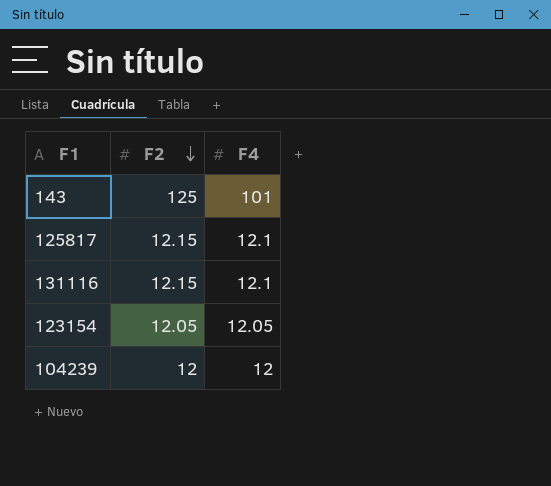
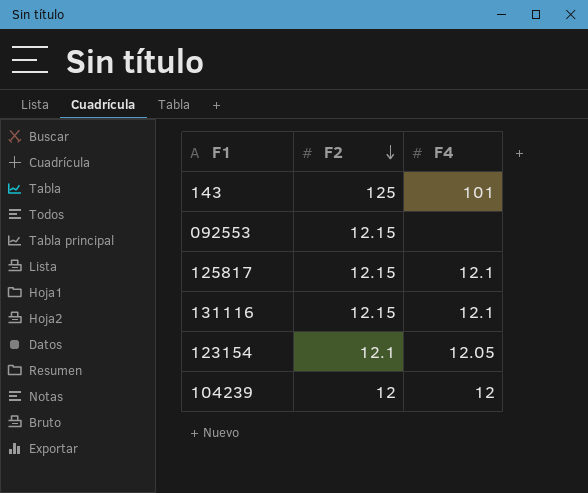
row 092553: none -> 12.15 | none
123154 | F2: 12.05 -> 12.1

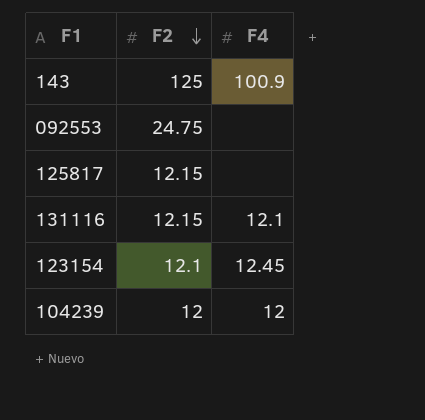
143 | F4: 101 -> 100.9
092553 | F2: 12.15 -> 24.75
125817 | F4: 12.1 -> none
123154 | F4: 12.05 -> 12.45

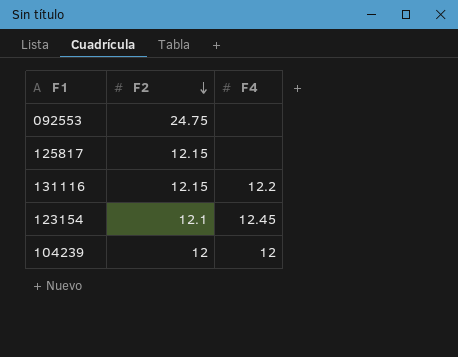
row 143: 125 | 100.9 -> none
131116 | F4: 12.1 -> 12.2

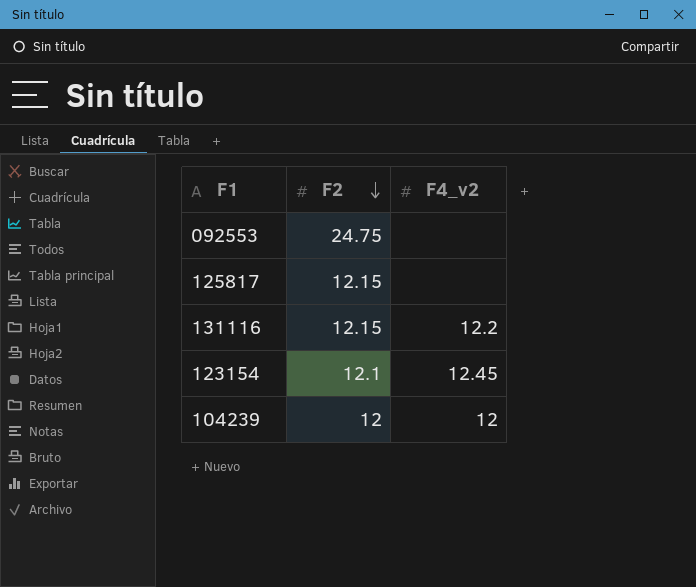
column name: F4 -> F4_v2

